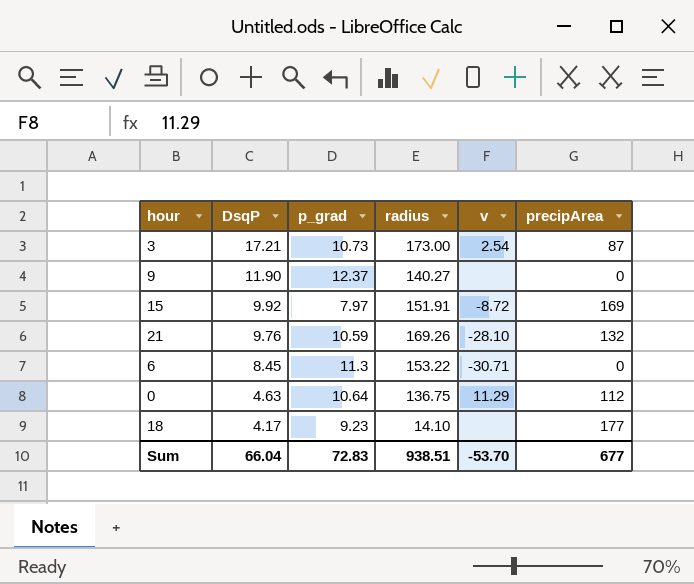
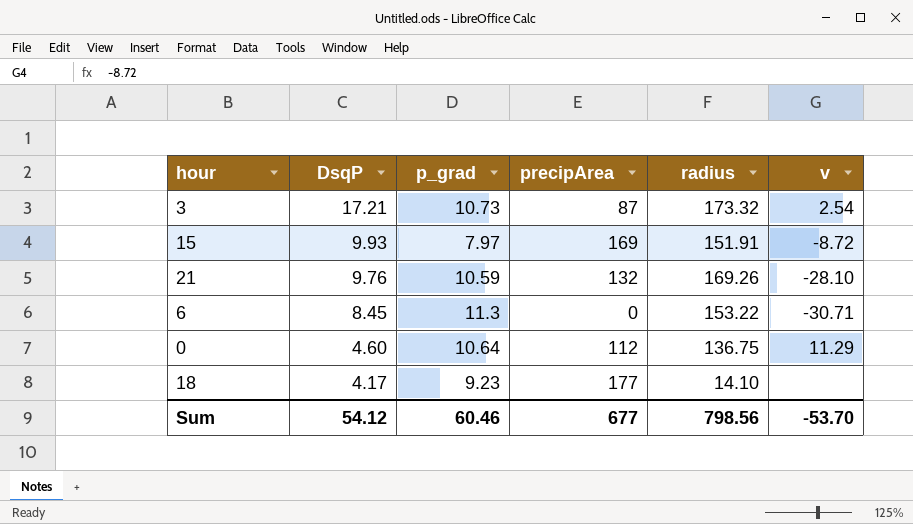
column precipArea | position: 6 -> 4
row 9: 11.90 | 12.37 | 140.27 | none | 0 -> none
3 | radius: 173.00 -> 173.32
15 | DsqP: 9.92 -> 9.93
0 | DsqP: 4.63 -> 4.60
Sum | DsqP: 66.04 -> 54.12
Sum | p_grad: 72.83 -> 60.46
Sum | radius: 938.51 -> 798.56

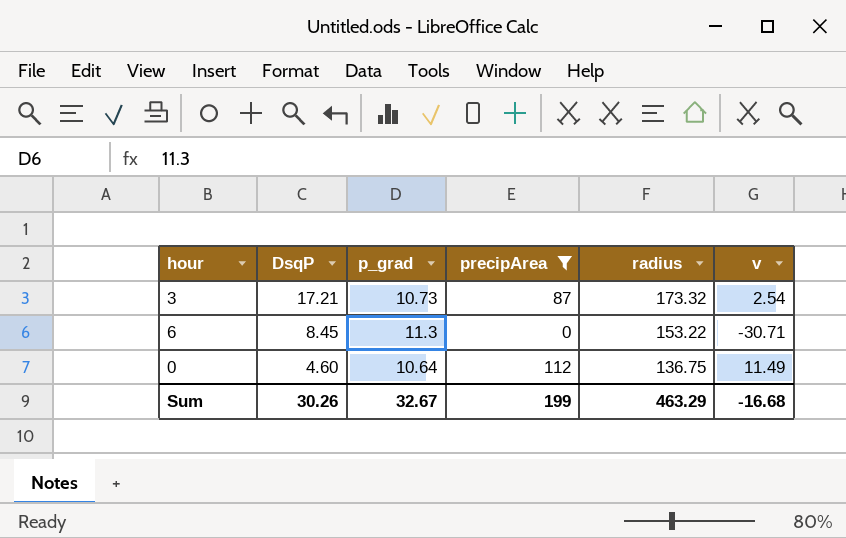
filter: none -> precipArea <= 112
0 | v: 11.29 -> 11.49
Sum | DsqP: 54.12 -> 30.26
Sum | p_grad: 60.46 -> 32.67
Sum | precipArea: 677 -> 199
Sum | radius: 798.56 -> 463.29
Sum | v: -53.70 -> -16.68

